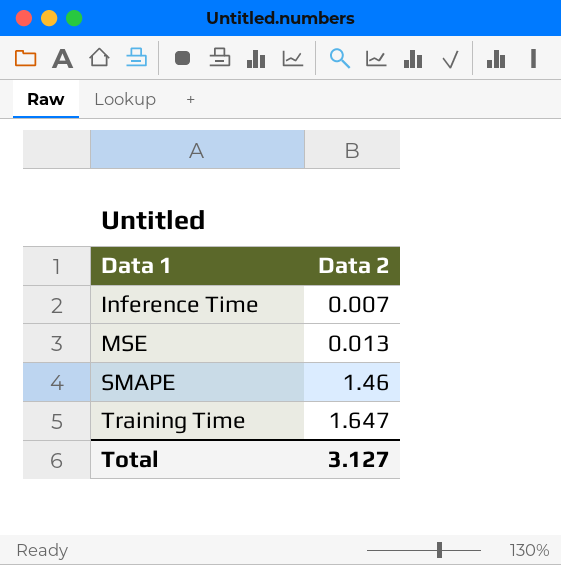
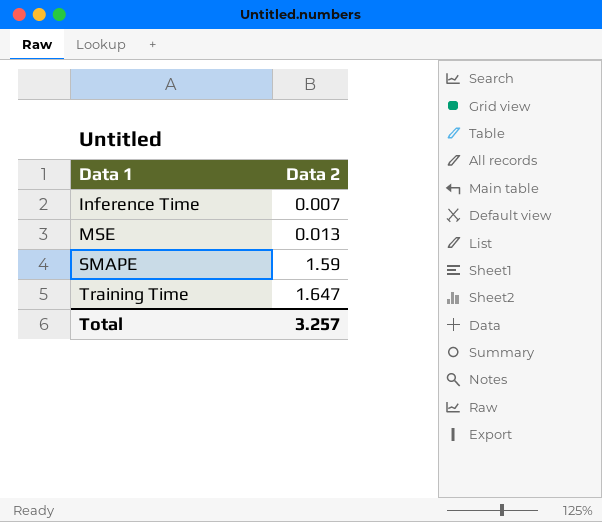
SMAPE | Data 2: 1.46 -> 1.59
Total | Data 2: 3.127 -> 3.257

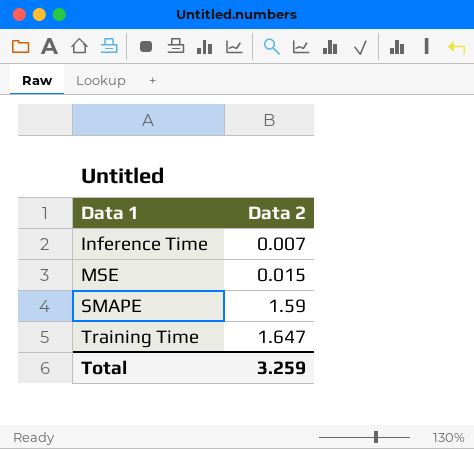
MSE | Data 2: 0.013 -> 0.015
Total | Data 2: 3.257 -> 3.259

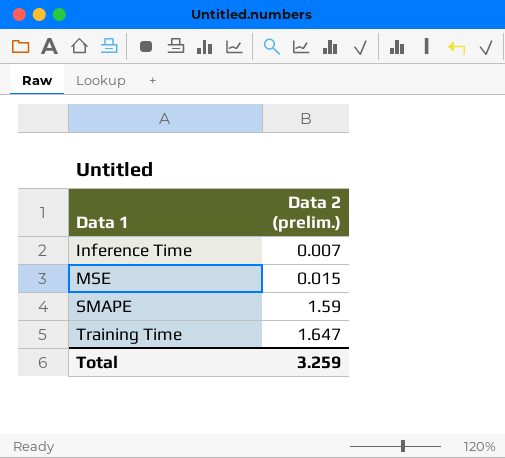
column name: Data 2 -> Data 2 (prelim.)

